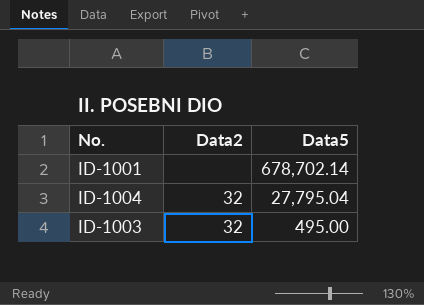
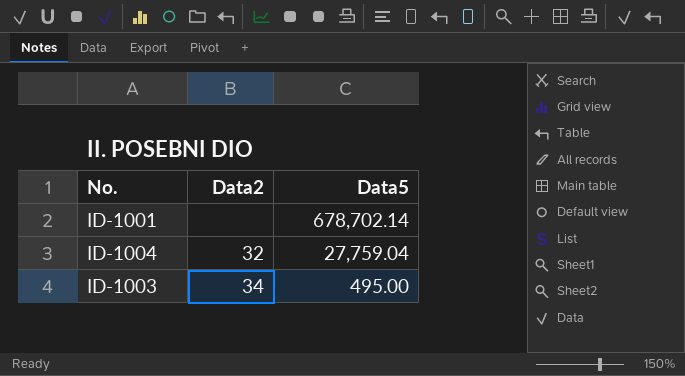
ID-1004 | Data5: 27,795.04 -> 27,759.04
ID-1003 | Data2: 32 -> 34

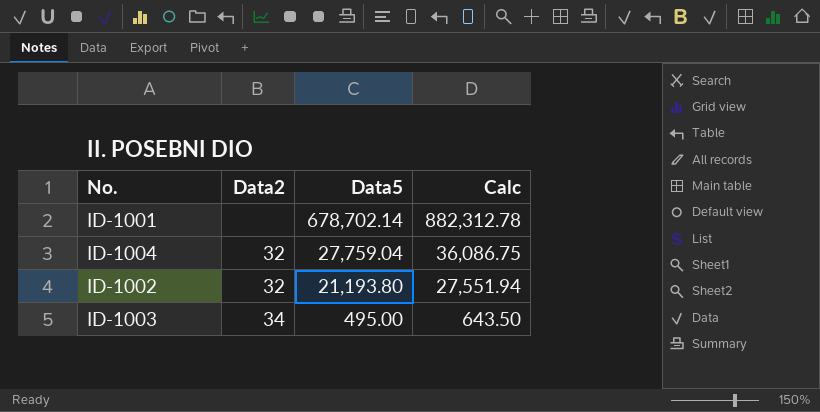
column Calc | formula: none -> [Data5] * 1.3
row ID-1002: none -> 32 | 21,193.80 | 27,551.94

